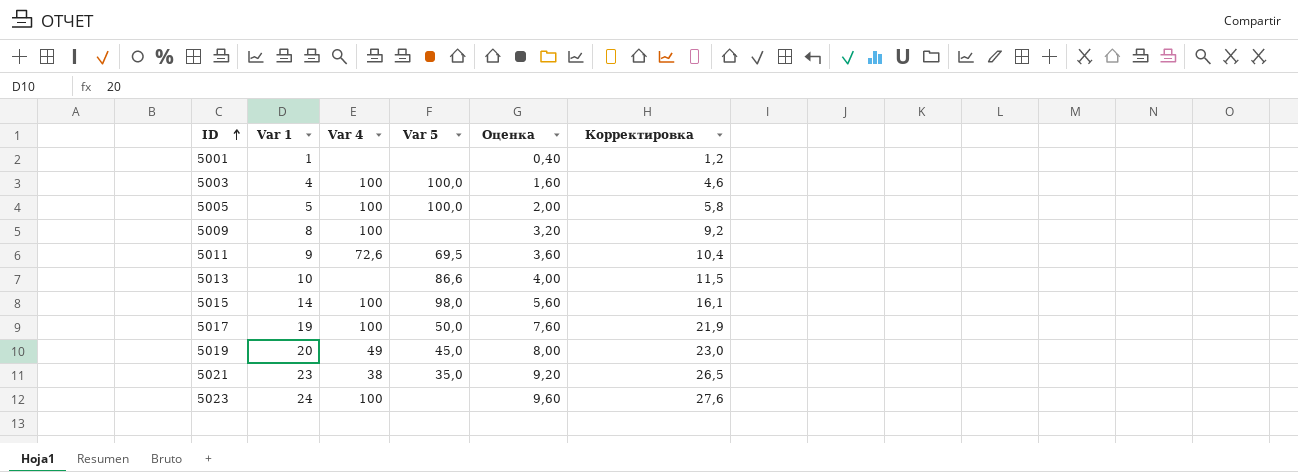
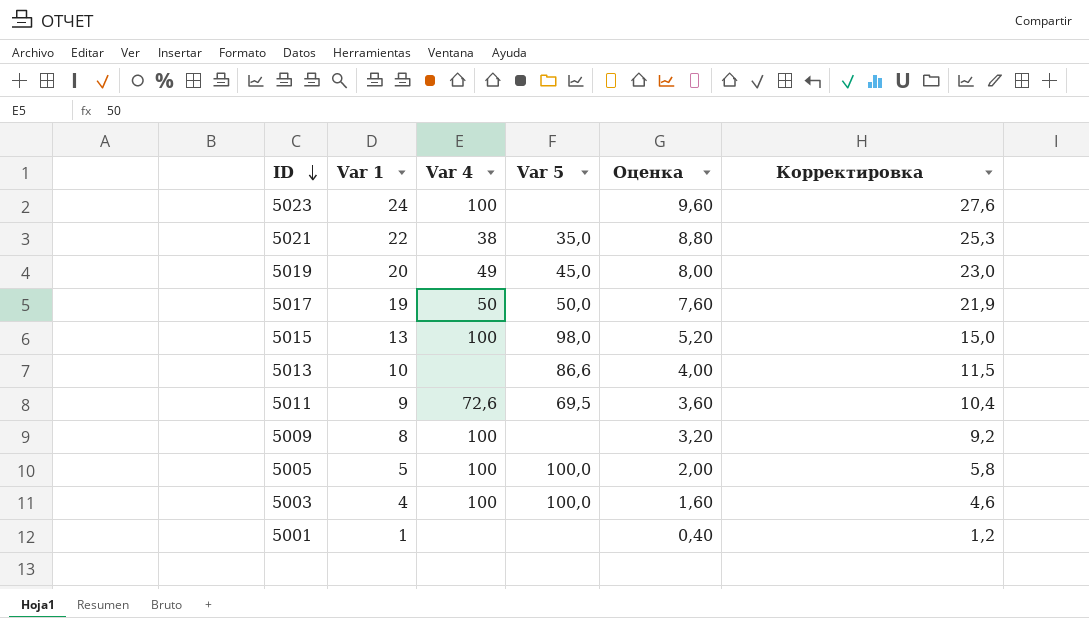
row order: ID ascending -> ID descending
5021 | Var 1: 23 -> 22
5021 | Оценка: 9,20 -> 8,80
5021 | Корректировка: 26,5 -> 25,3
5017 | Var 4: 100 -> 50
5015 | Var 1: 14 -> 13
5015 | Оценка: 5,60 -> 5,20
5015 | Корректировка: 16,1 -> 15,0

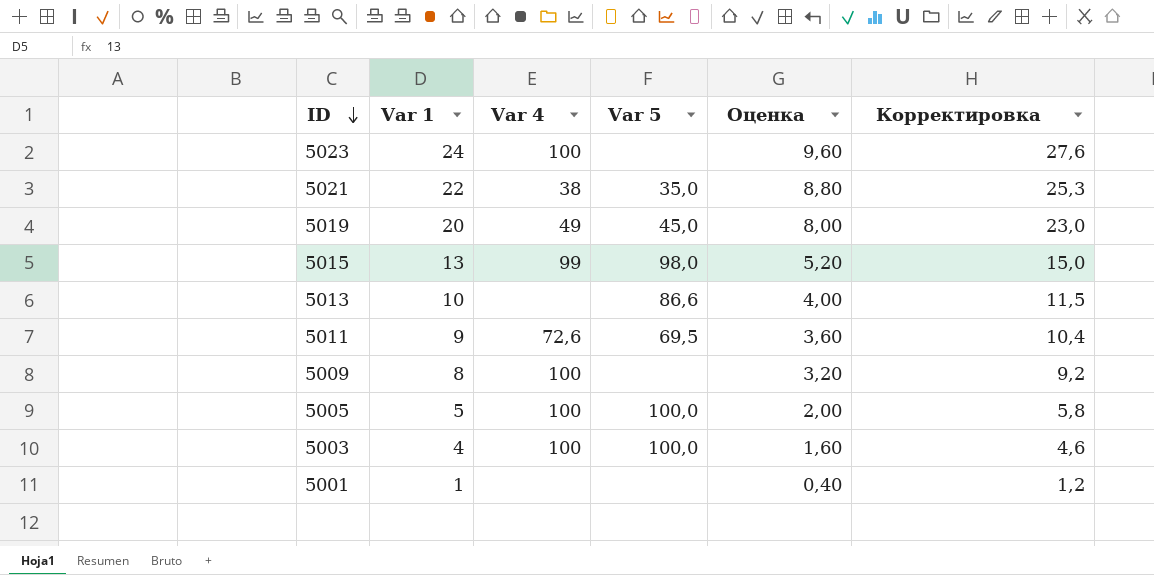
row 5017: 19 | 50 | 50,0 | 7,60 | 21,9 -> none
5015 | Var 4: 100 -> 99

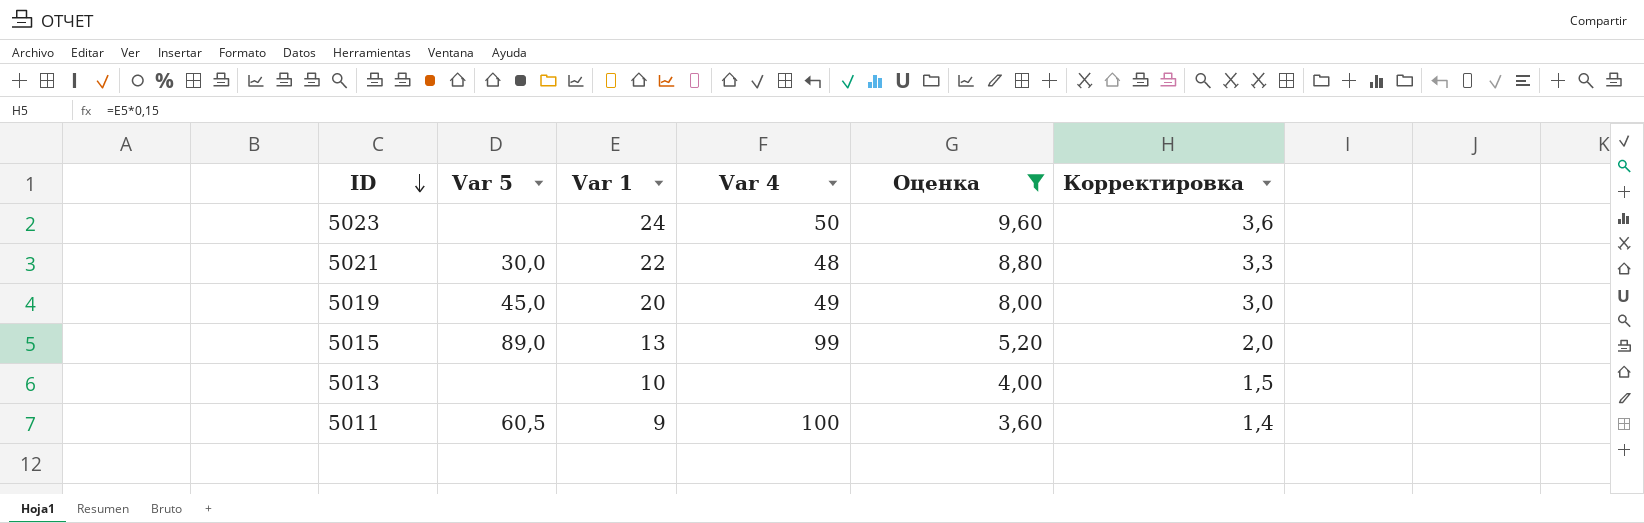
filter: none -> Оценка >= 3,60
column Var 5 | position: 4 -> 2
column Корректировка | formula: [Var 1] * 1,15 -> [Var 1] * 0,15
5023 | Var 4: 100 -> 50
5021 | Var 5: 35,0 -> 30,0
5021 | Var 4: 38 -> 48
5015 | Var 5: 98,0 -> 89,0
5013 | Var 5: 86,6 -> none
5011 | Var 5: 69,5 -> 60,5
5011 | Var 4: 72,6 -> 100

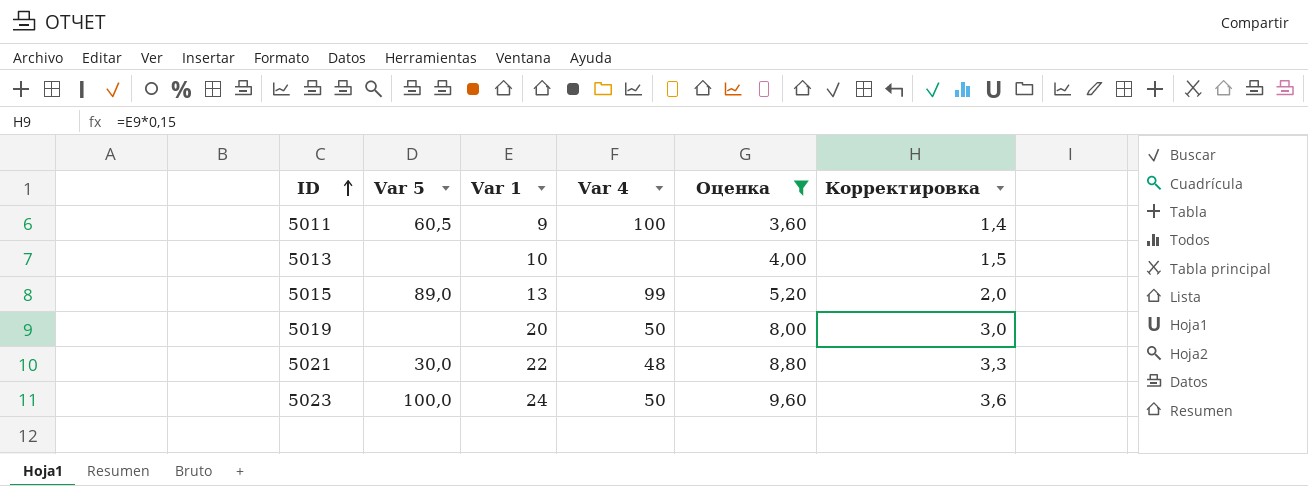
row order: ID descending -> ID ascending
5019 | Var 5: 45,0 -> none
5019 | Var 4: 49 -> 50
5023 | Var 5: none -> 100,0

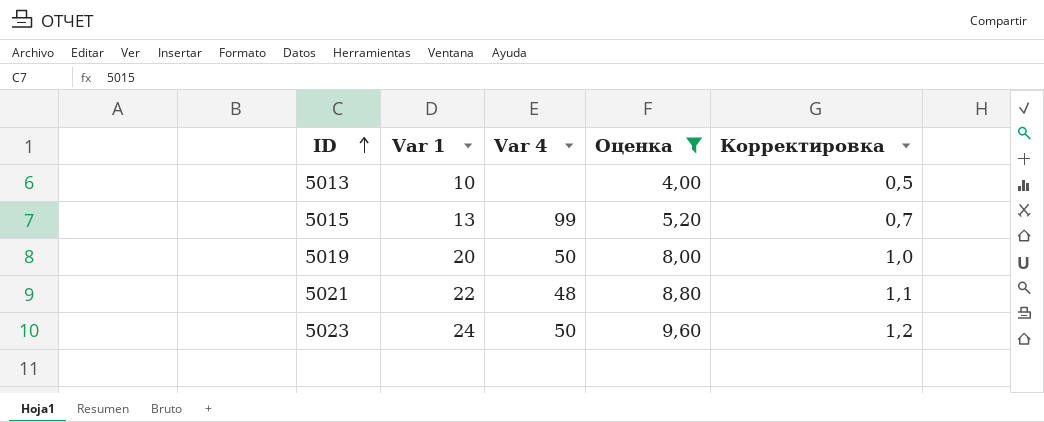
column Var 5 | position: 2 -> none
column Корректировка | formula: [Var 1] * 0,15 -> [Var 1] * 0,05
row 5011: 60,5 | 9 | 100 | 3,60 | 1,4 -> none

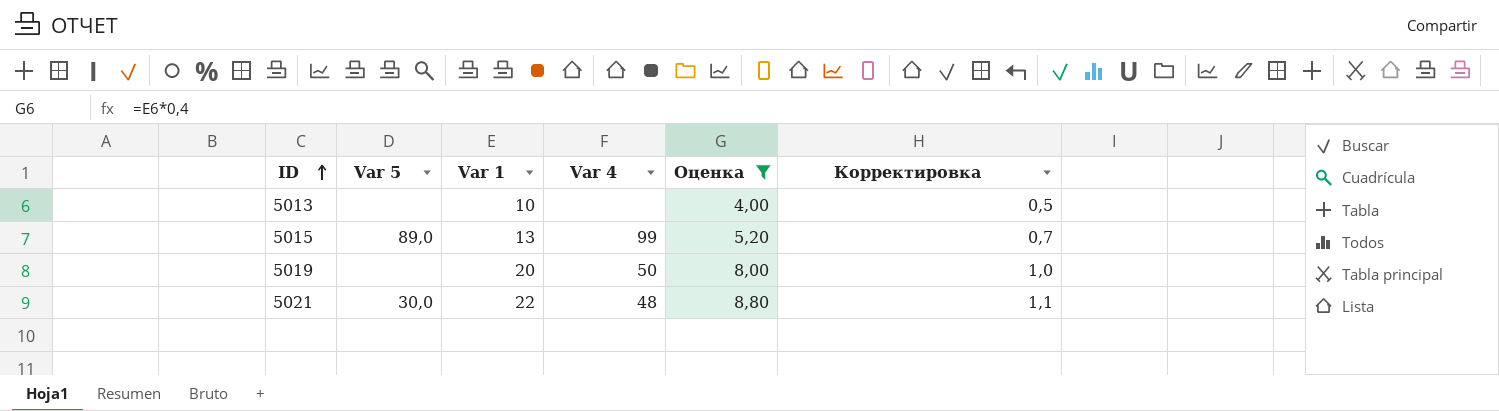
column Var 5 | position: none -> 2
row 5023: 24 | 50 | 9,60 | 1,2 -> none

